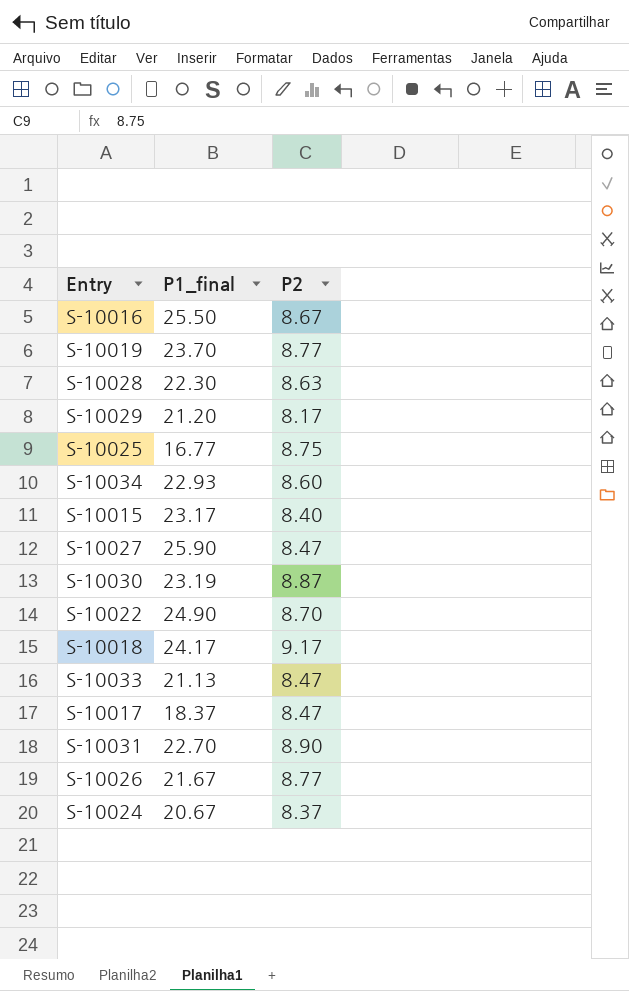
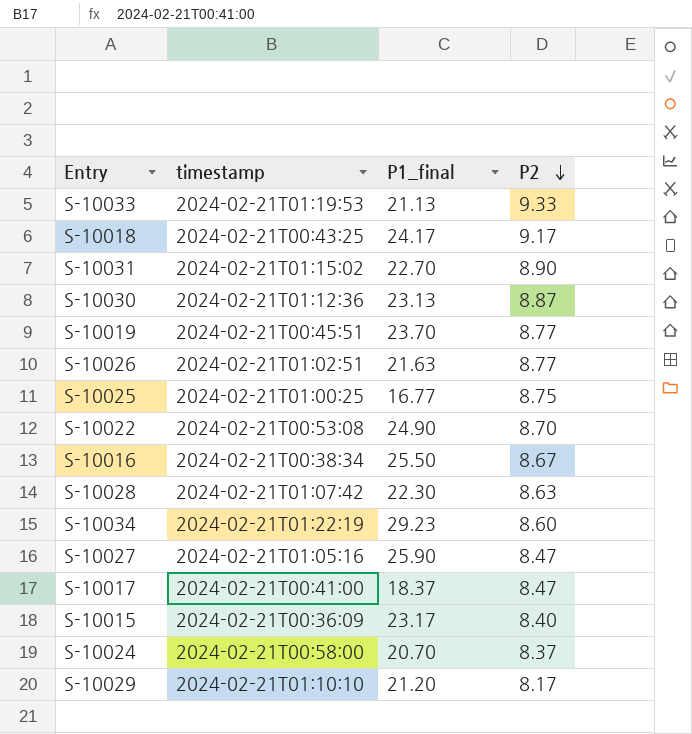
row order: none -> P2 descending
column timestamp | position: none -> 2
S-10033 | P2: 8.47 -> 9.33
S-10030 | P1_final: 23.19 -> 23.13
S-10026 | P1_final: 21.67 -> 21.63
S-10034 | P1_final: 22.93 -> 29.23
S-10024 | P1_final: 20.67 -> 20.70

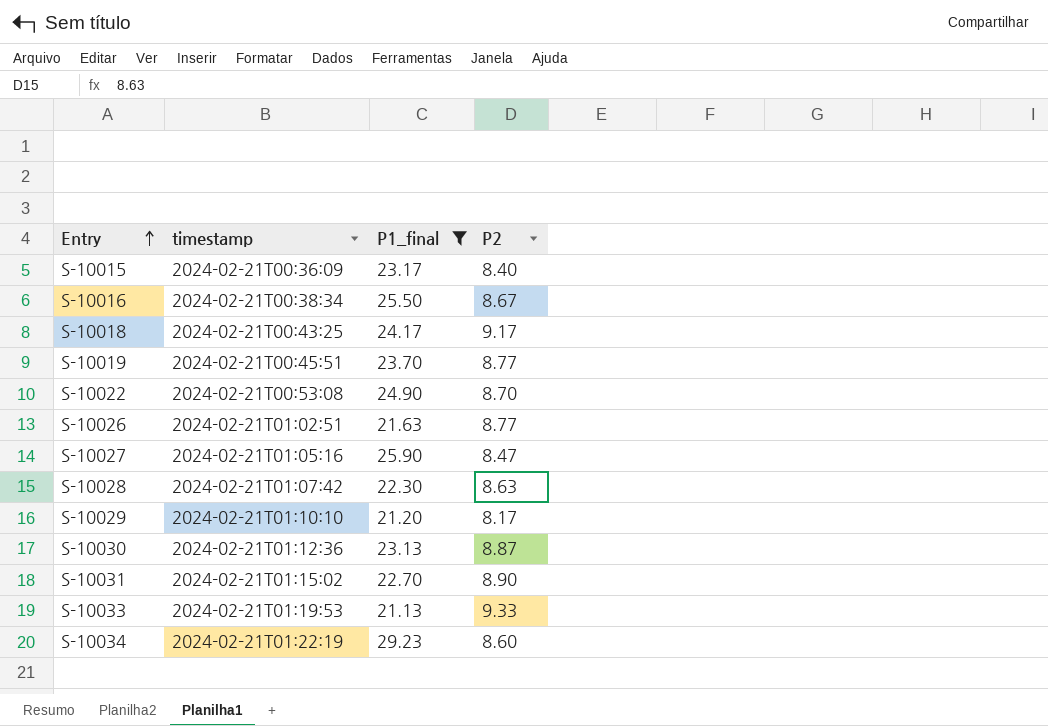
filter: none -> P1_final >= 21.13
row order: P2 descending -> Entry ascending

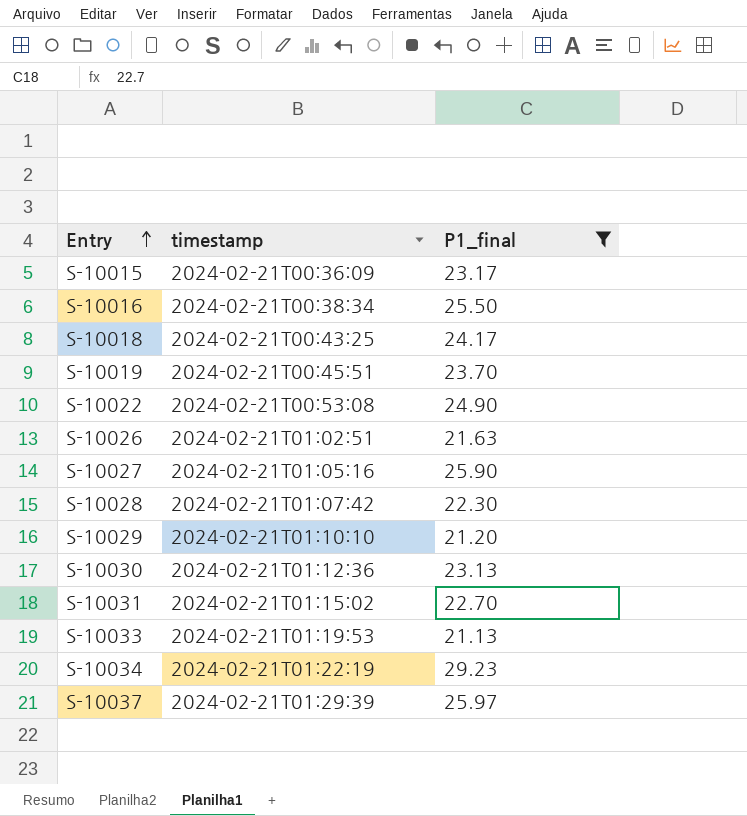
column P2 | position: 4 -> none
row S-10037: none -> 2024-02-21T01:29:39 | 25.97

